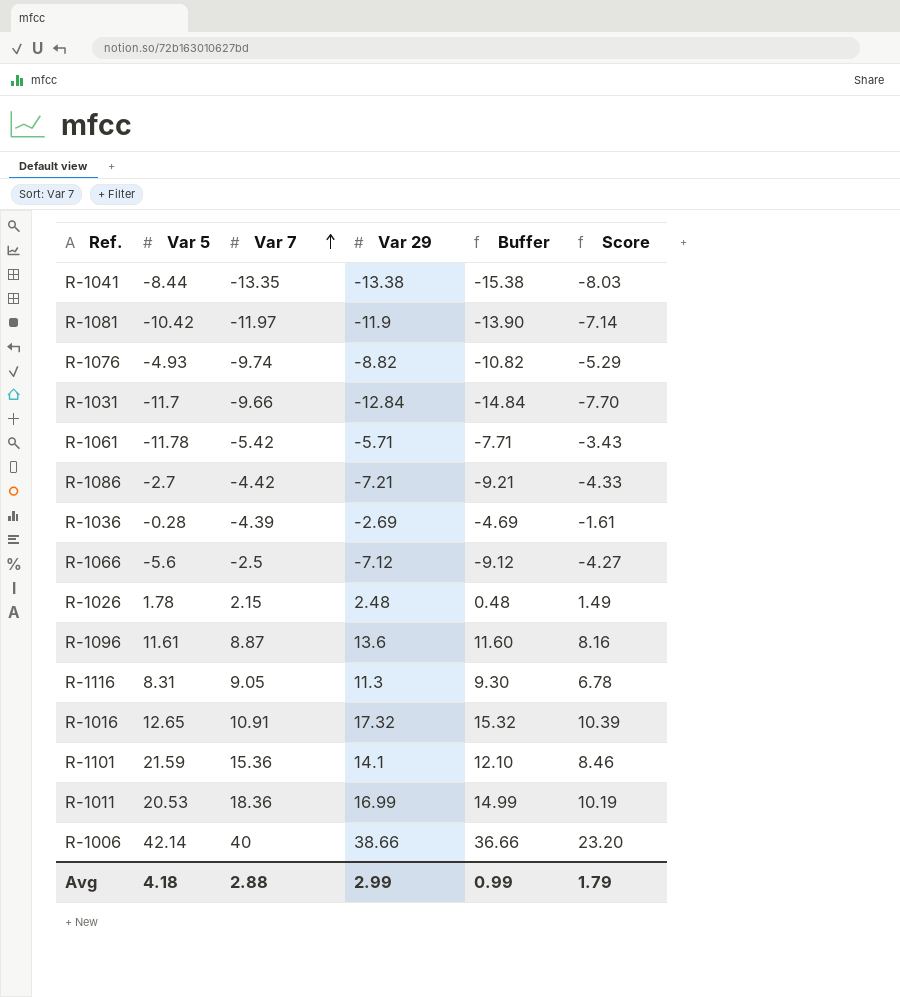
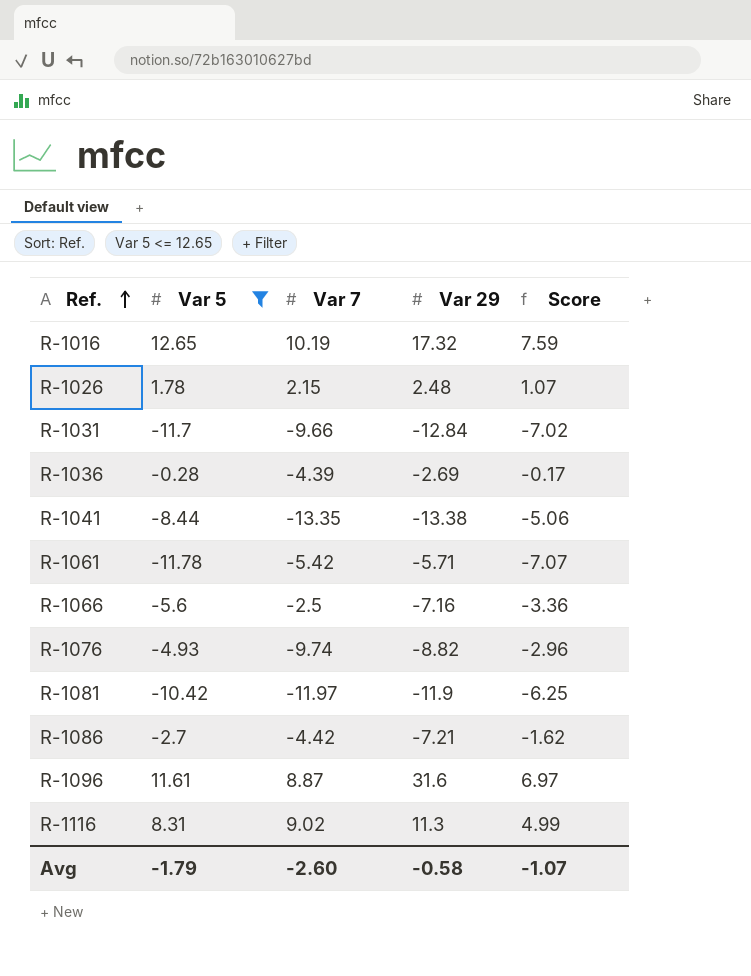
filter: none -> Var 5 <= 12.65
row order: Var 7 ascending -> Ref. ascending
column Buffer | formula: [Var 29] - 2 -> none
column Score | formula: [Var 29] * 0.6 -> [Var 5] * 0.6
R-1016 | Var 7: 10.91 -> 10.19
R-1066 | Var 29: -7.12 -> -7.16
R-1096 | Var 29: 13.6 -> 31.6
R-1116 | Var 7: 9.05 -> 9.02
Avg | Var 5: 4.18 -> -1.79
Avg | Var 7: 2.88 -> -2.60
Avg | Var 29: 2.99 -> -0.58
Avg | Score: 1.79 -> -1.07

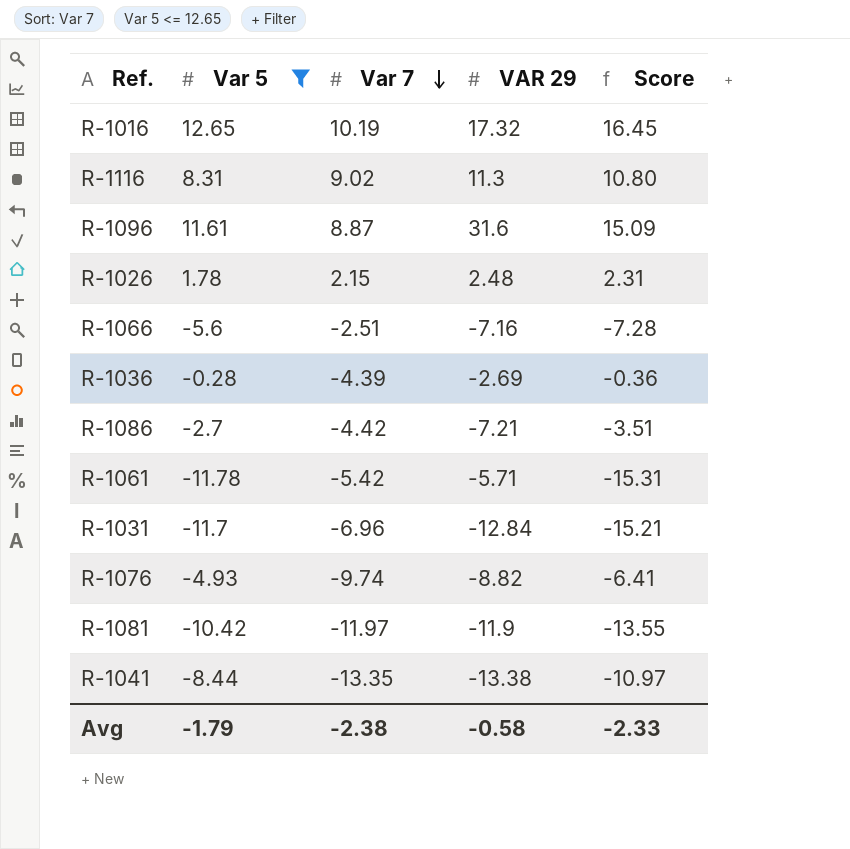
row order: Ref. ascending -> Var 7 descending
column name: Var 29 -> VAR 29
column Score | formula: [Var 5] * 0.6 -> [Var 5] * 1.3
R-1066 | Var 7: -2.5 -> -2.51
R-1031 | Var 7: -9.66 -> -6.96
Avg | Var 7: -2.60 -> -2.38
Avg | Score: -1.07 -> -2.33

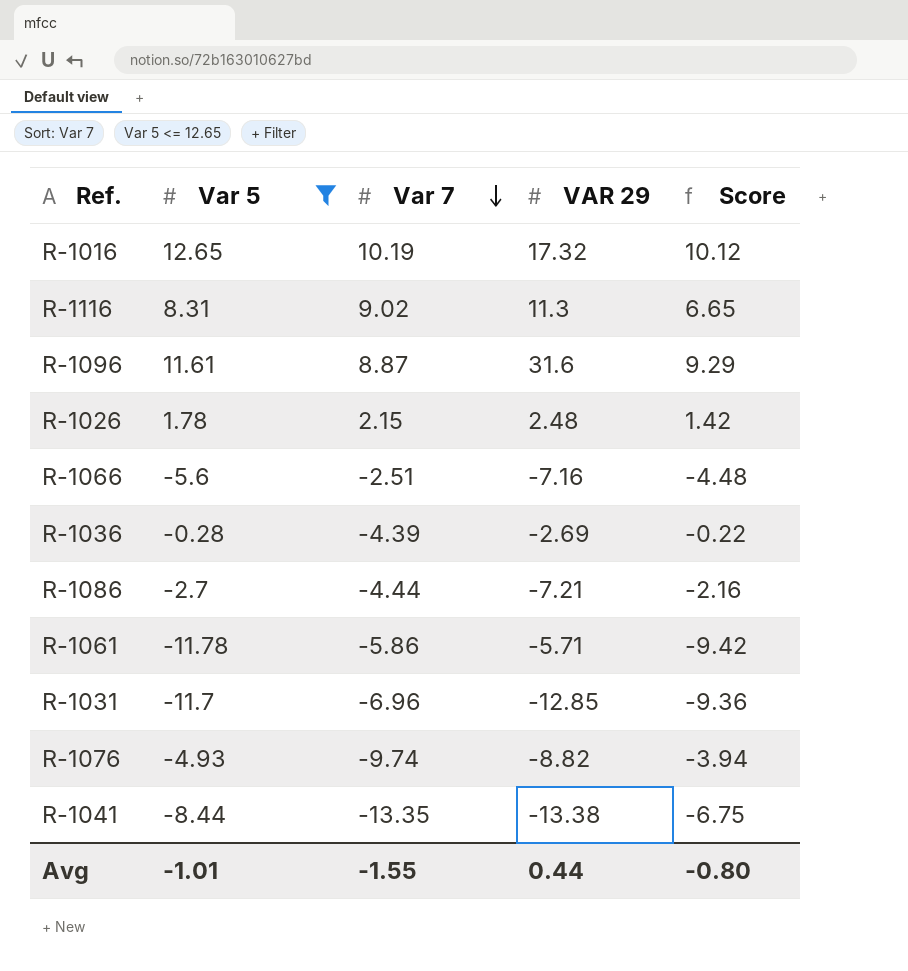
column Score | formula: [Var 5] * 1.3 -> [Var 5] * 0.8
row R-1081: -10.42 | -11.97 | -11.9 | -13.55 -> none
R-1086 | Var 7: -4.42 -> -4.44
R-1061 | Var 7: -5.42 -> -5.86
R-1031 | VAR 29: -12.84 -> -12.85
Avg | Var 5: -1.79 -> -1.01
Avg | Var 7: -2.38 -> -1.55
Avg | VAR 29: -0.58 -> 0.44
Avg | Score: -2.33 -> -0.80

